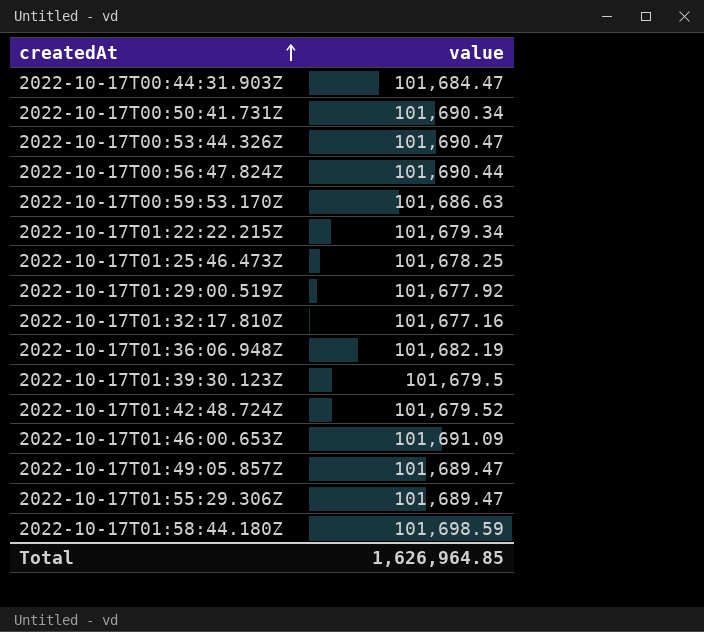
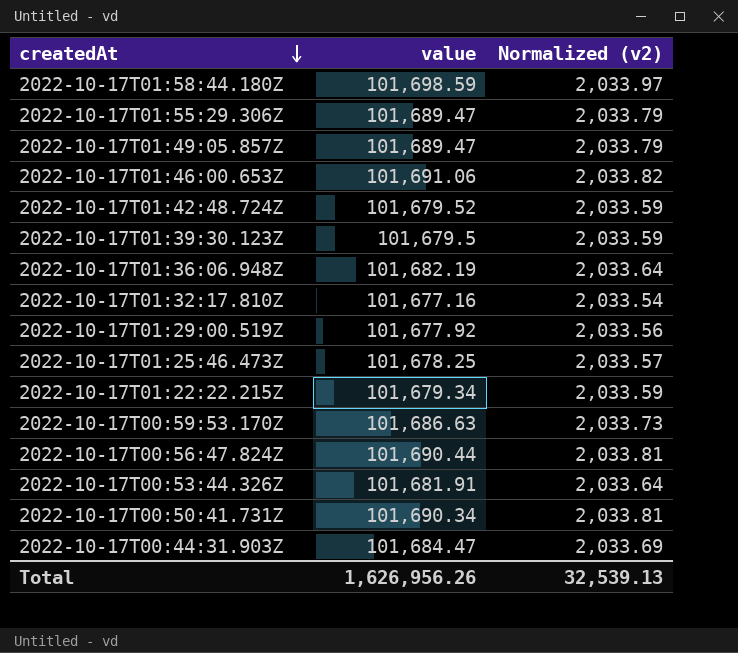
row order: createdAt ascending -> createdAt descending
column Normalized (v2) | formula: none -> [value] * 0.02
2022-10-17T01:46:00.653Z | value: 101,691.09 -> 101,691.06
2022-10-17T00:53:44.326Z | value: 101,690.47 -> 101,681.91
Total | value: 1,626,964.85 -> 1,626,956.26

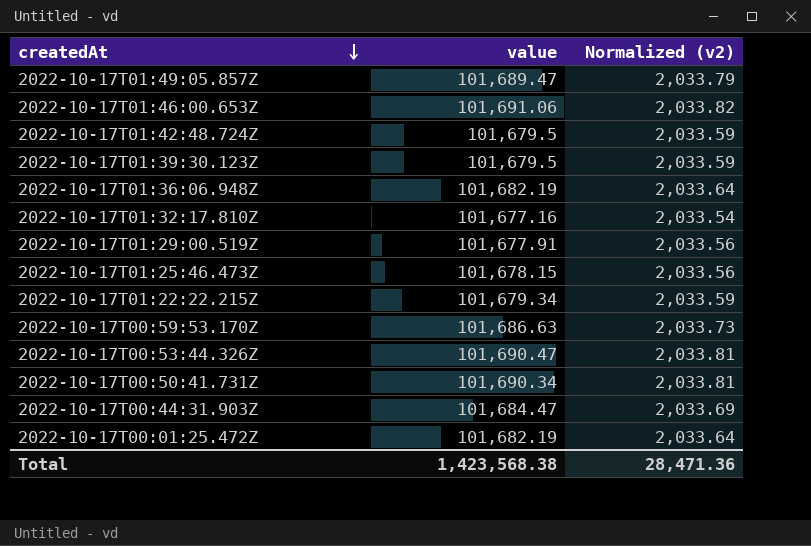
row 2022-10-17T01:58:44.180Z: 101,698.59 | 2,033.97 -> none
row 2022-10-17T01:55:29.306Z: 101,689.47 | 2,033.79 -> none
row 2022-10-17T00:56:47.824Z: 101,690.44 | 2,033.81 -> none
2022-10-17T01:42:48.724Z | value: 101,679.52 -> 101,679.5
2022-10-17T01:29:00.519Z | value: 101,677.92 -> 101,677.91
2022-10-17T01:25:46.473Z | value: 101,678.25 -> 101,678.15
2022-10-17T01:25:46.473Z | Normalized (v2): 2,033.57 -> 2,033.56
2022-10-17T00:53:44.326Z | value: 101,681.91 -> 101,690.47
2022-10-17T00:53:44.326Z | Normalized (v2): 2,033.64 -> 2,033.81
row 2022-10-17T00:01:25.472Z: none -> 101,682.19 | 2,033.64
Total | value: 1,626,956.26 -> 1,423,568.38
Total | Normalized (v2): 32,539.13 -> 28,471.36

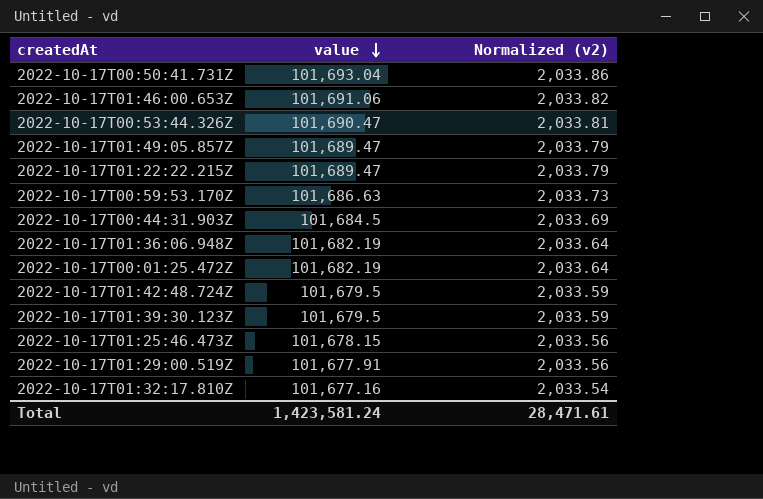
row order: createdAt descending -> value descending
2022-10-17T00:50:41.731Z | value: 101,690.34 -> 101,693.04
2022-10-17T00:50:41.731Z | Normalized (v2): 2,033.81 -> 2,033.86
2022-10-17T01:22:22.215Z | value: 101,679.34 -> 101,689.47
2022-10-17T01:22:22.215Z | Normalized (v2): 2,033.59 -> 2,033.79
2022-10-17T00:44:31.903Z | value: 101,684.47 -> 101,684.5
Total | value: 1,423,568.38 -> 1,423,581.24
Total | Normalized (v2): 28,471.36 -> 28,471.61

